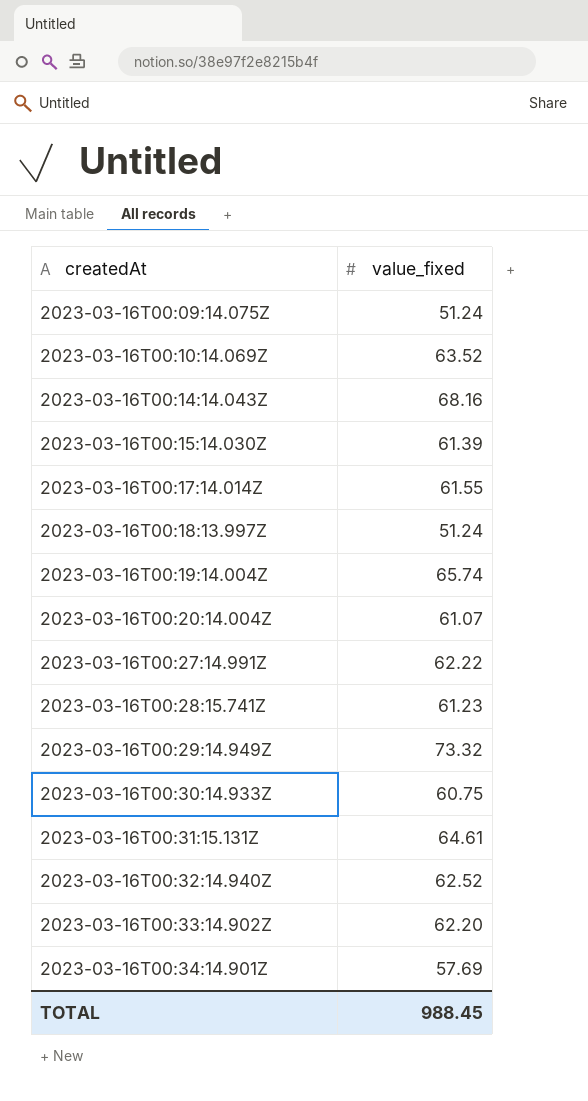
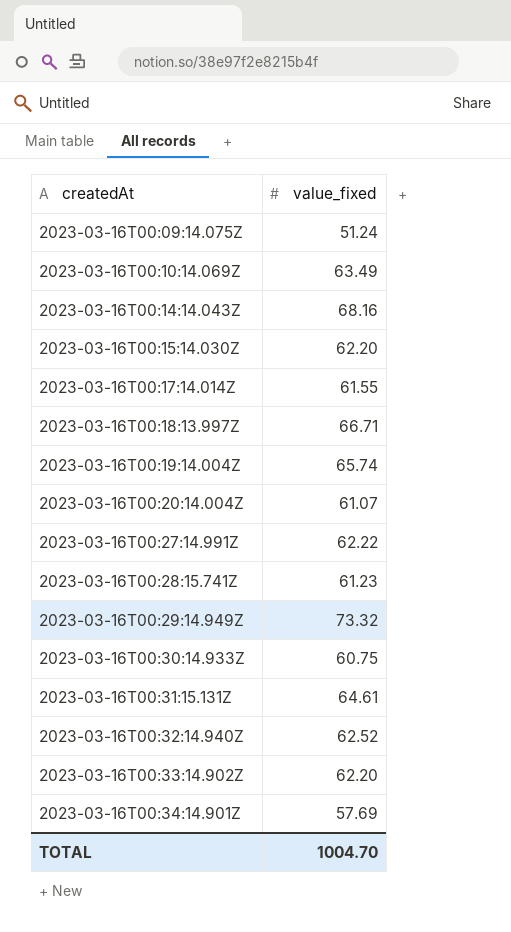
2023-03-16T00:10:14.069Z | value_fixed: 63.52 -> 63.49
2023-03-16T00:15:14.030Z | value_fixed: 61.39 -> 62.20
2023-03-16T00:18:13.997Z | value_fixed: 51.24 -> 66.71
TOTAL | value_fixed: 988.45 -> 1004.70

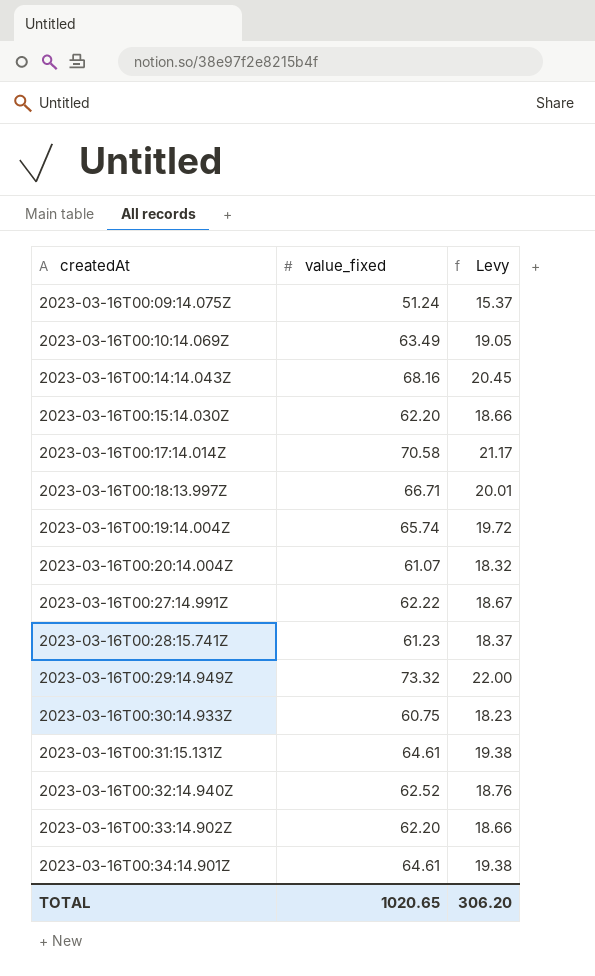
column Levy | formula: none -> [value_fixed] * 0.3
2023-03-16T00:17:14.014Z | value_fixed: 61.55 -> 70.58
2023-03-16T00:34:14.901Z | value_fixed: 57.69 -> 64.61
TOTAL | value_fixed: 1004.70 -> 1020.65

